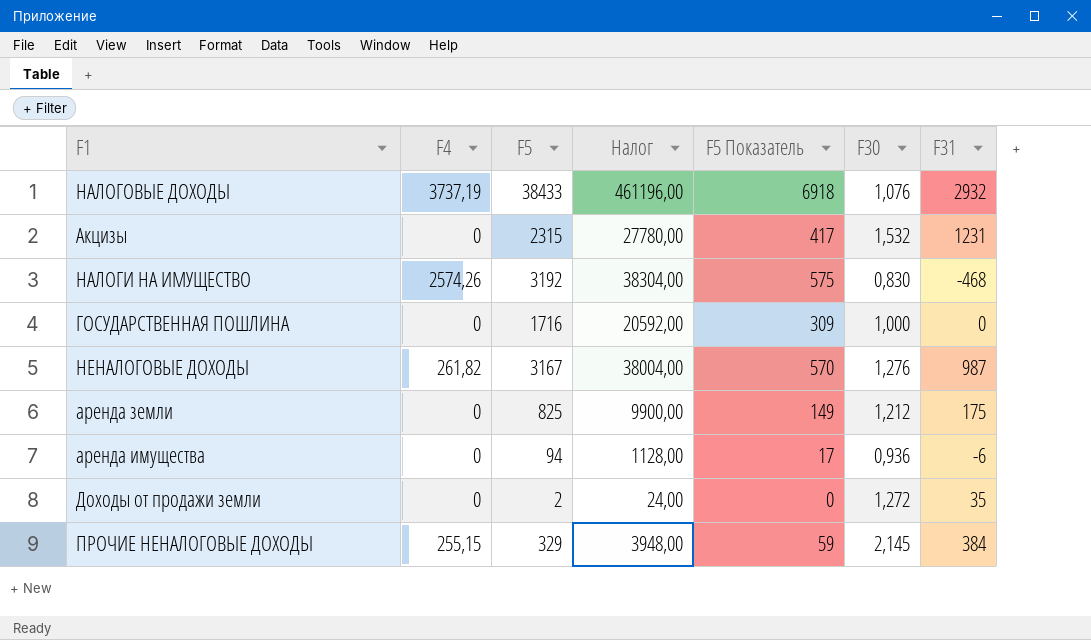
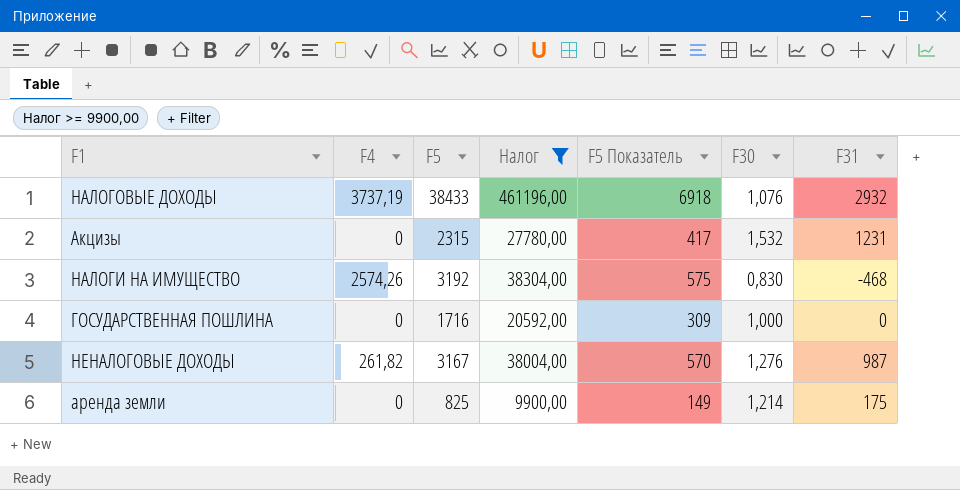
filter: none -> Налог >= 9900,00
аренда земли | F30: 1,212 -> 1,214

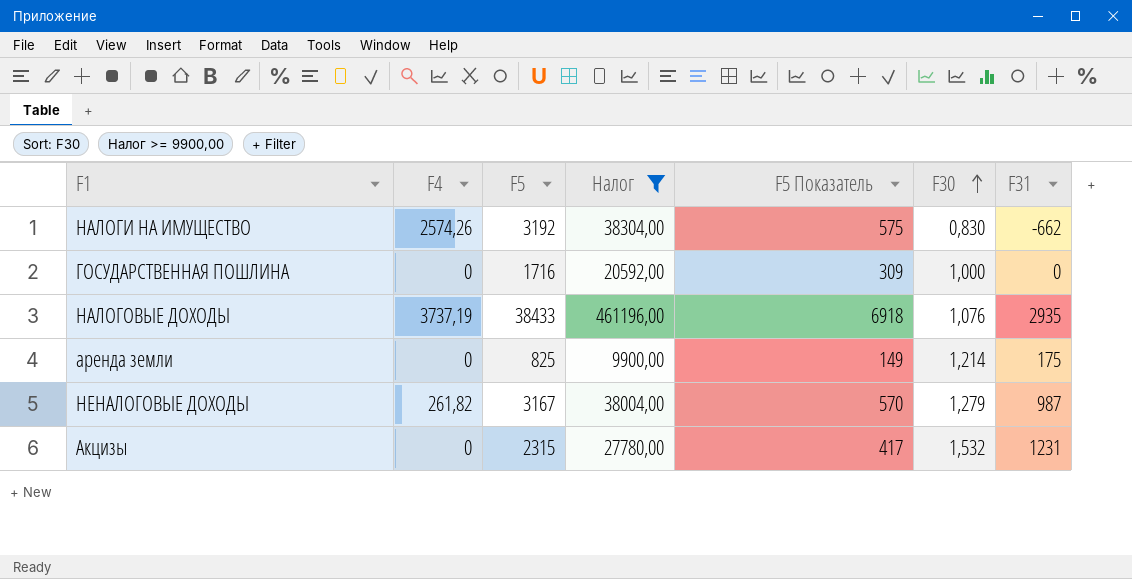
row order: none -> F30 ascending
НАЛОГИ НА ИМУЩЕСТВО | F31: -468 -> -662
НАЛОГОВЫЕ ДОХОДЫ | F31: 2932 -> 2935
НЕНАЛОГОВЫЕ ДОХОДЫ | F30: 1,276 -> 1,279

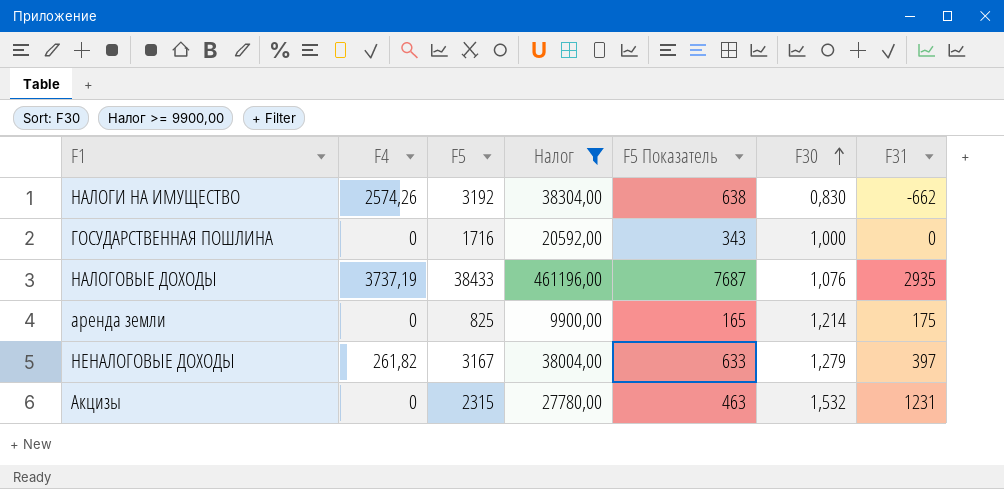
column F5 Показатель | formula: [F5] * 0,18 -> [F5] * 0,2
НЕНАЛОГОВЫЕ ДОХОДЫ | F31: 987 -> 397

